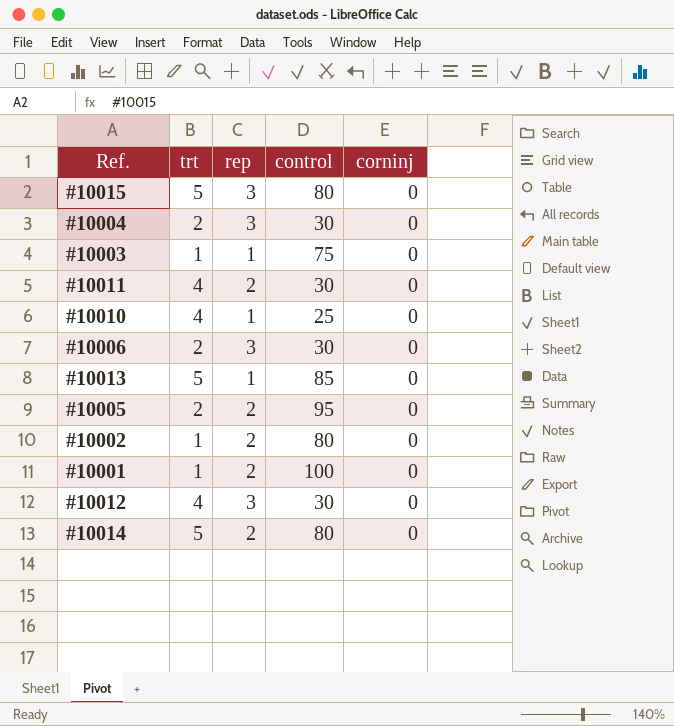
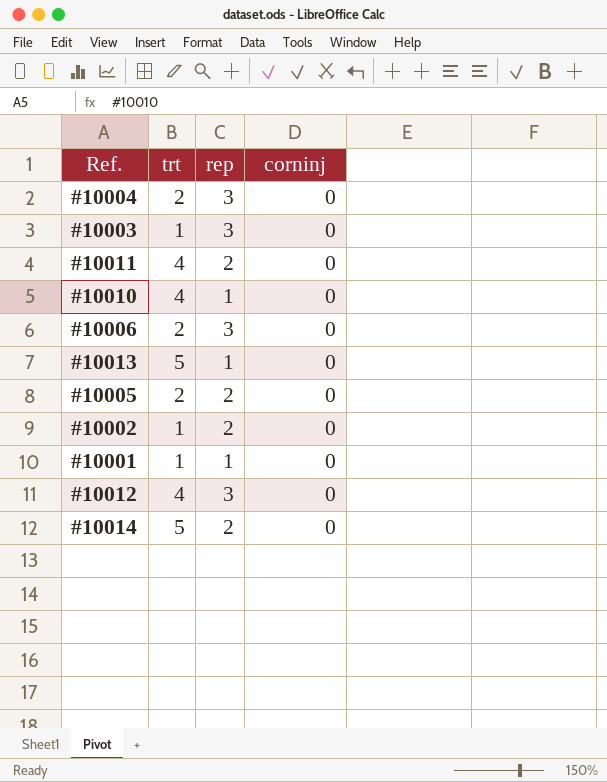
column control | position: 4 -> none
row #10015: 5 | 3 | 80 | 0 -> none
#10003 | rep: 1 -> 3
#10001 | rep: 2 -> 1

